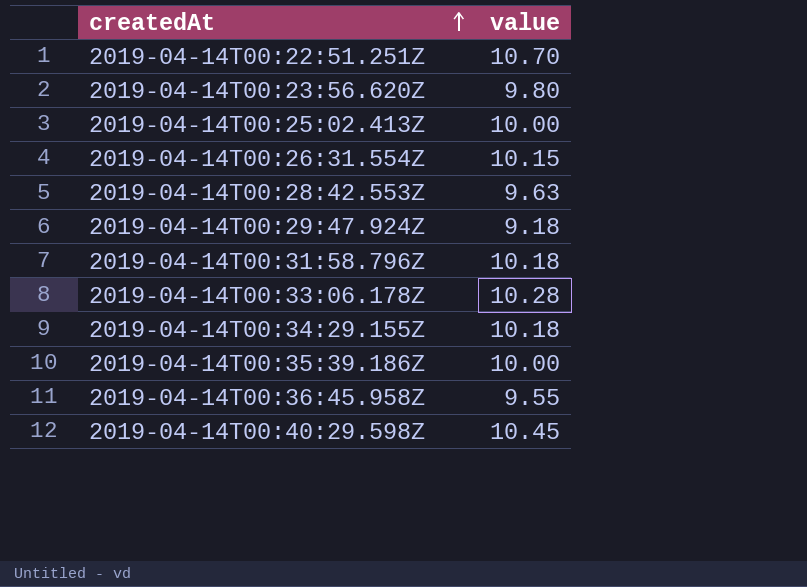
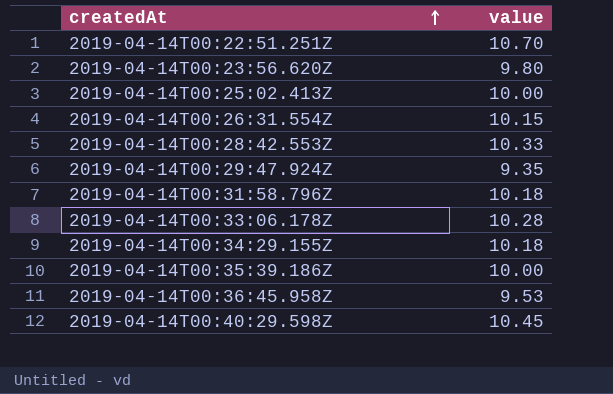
2019-04-14T00:28:42.553Z | value: 9.63 -> 10.33
2019-04-14T00:29:47.924Z | value: 9.18 -> 9.35
2019-04-14T00:36:45.958Z | value: 9.55 -> 9.53

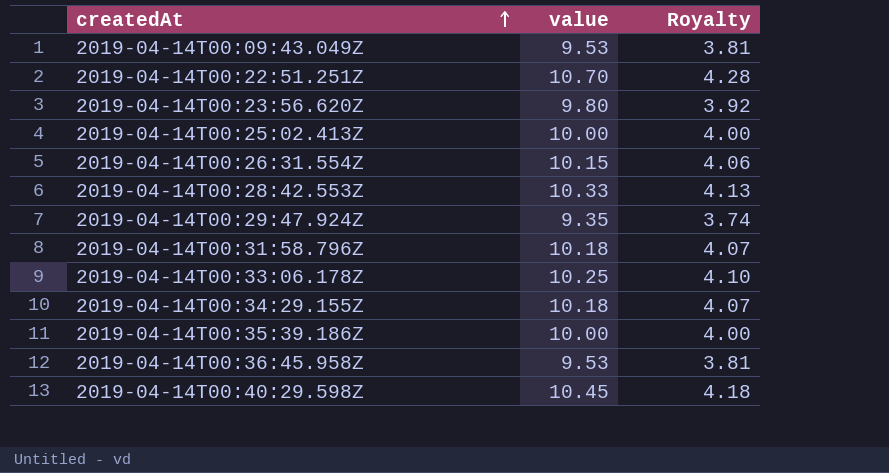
column Royalty | formula: none -> [value] * 0.4
row 2019-04-14T00:09:43.049Z: none -> 9.53 | 3.81
2019-04-14T00:33:06.178Z | value: 10.28 -> 10.25

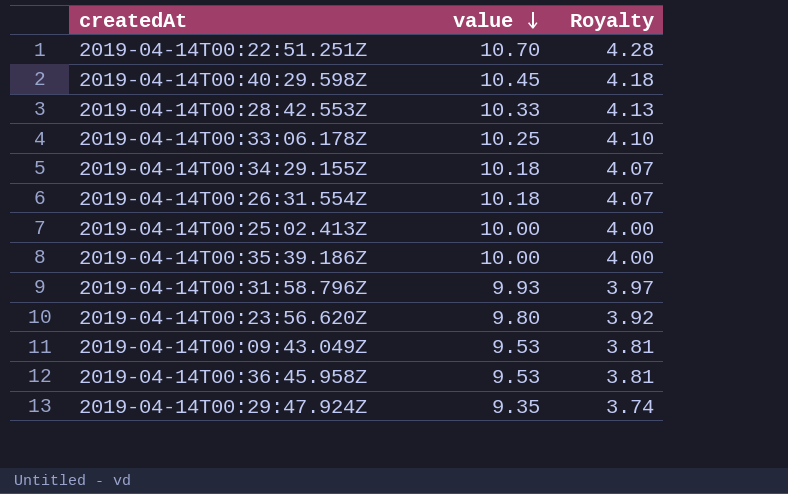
row order: createdAt ascending -> value descending
2019-04-14T00:26:31.554Z | value: 10.15 -> 10.18
2019-04-14T00:26:31.554Z | Royalty: 4.06 -> 4.07
2019-04-14T00:31:58.796Z | value: 10.18 -> 9.93
2019-04-14T00:31:58.796Z | Royalty: 4.07 -> 3.97

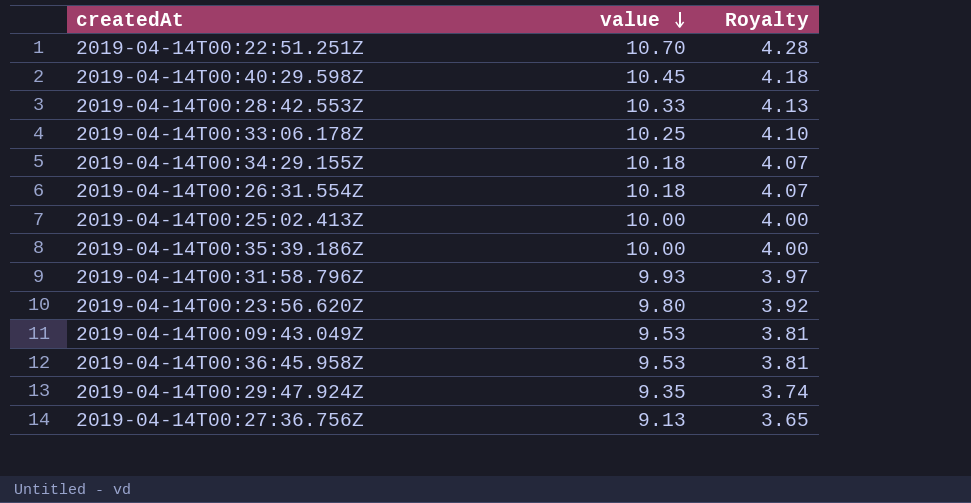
row 2019-04-14T00:27:36.756Z: none -> 9.13 | 3.65

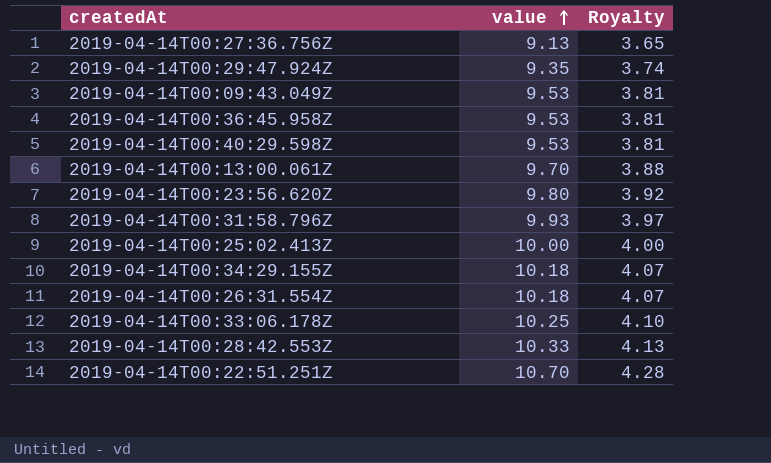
row order: value descending -> value ascending
row 2019-04-14T00:35:39.186Z: 10.00 | 4.00 -> none
2019-04-14T00:40:29.598Z | value: 10.45 -> 9.53
2019-04-14T00:40:29.598Z | Royalty: 4.18 -> 3.81
row 2019-04-14T00:13:00.061Z: none -> 9.70 | 3.88

